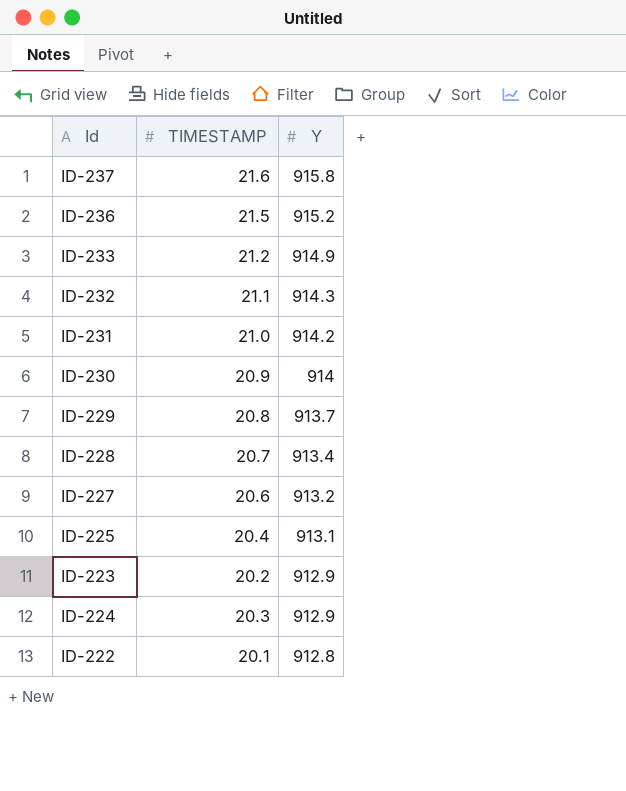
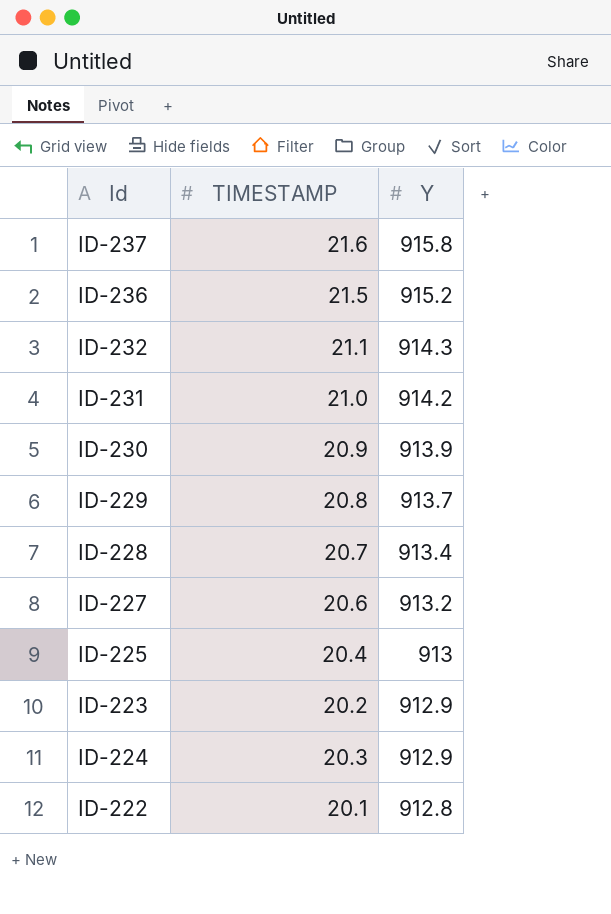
row ID-233: 21.2 | 914.9 -> none
ID-230 | Y: 914 -> 913.9
ID-225 | Y: 913.1 -> 913

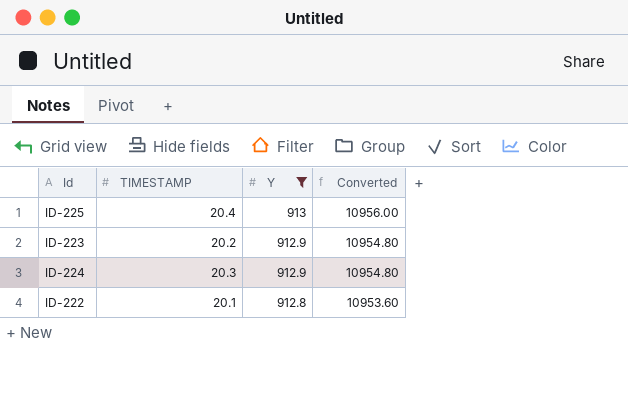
filter: none -> Y <= 913
column Converted | formula: none -> [Y] * 12

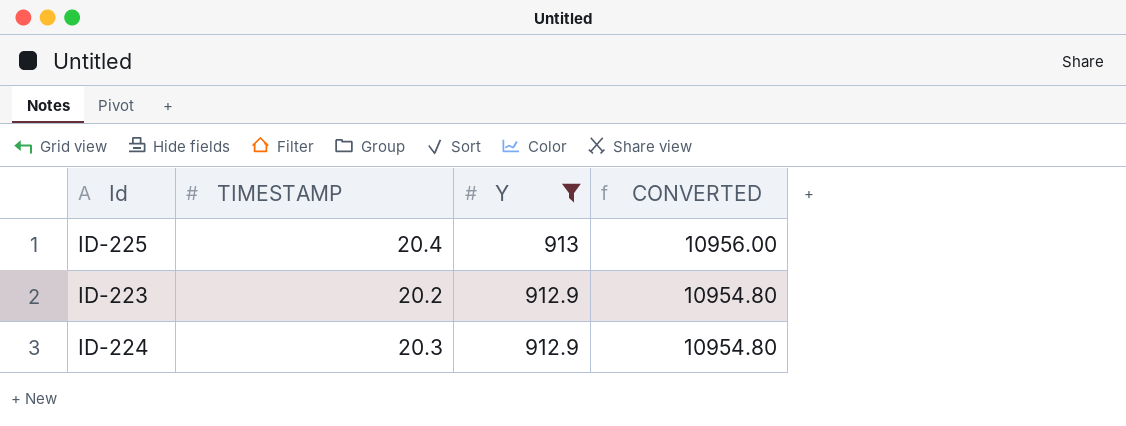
column name: Converted -> CONVERTED
row ID-222: 20.1 | 912.8 | 10953.60 -> none

